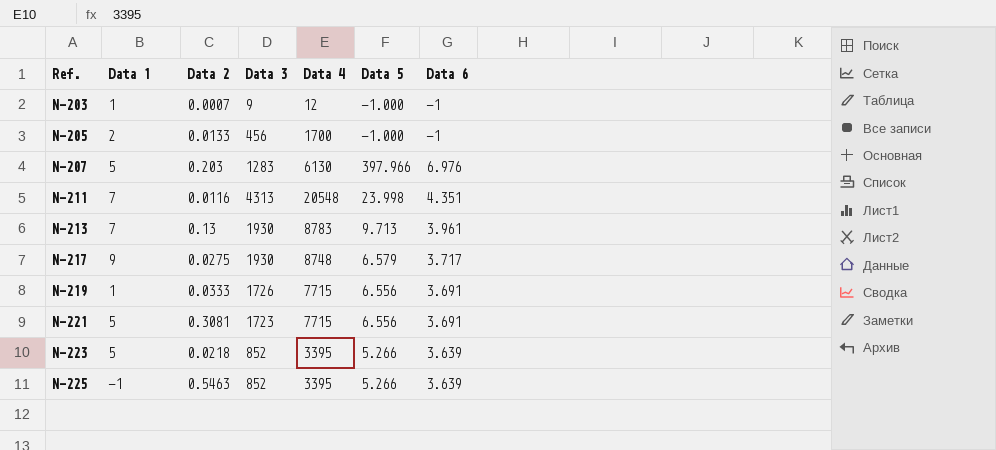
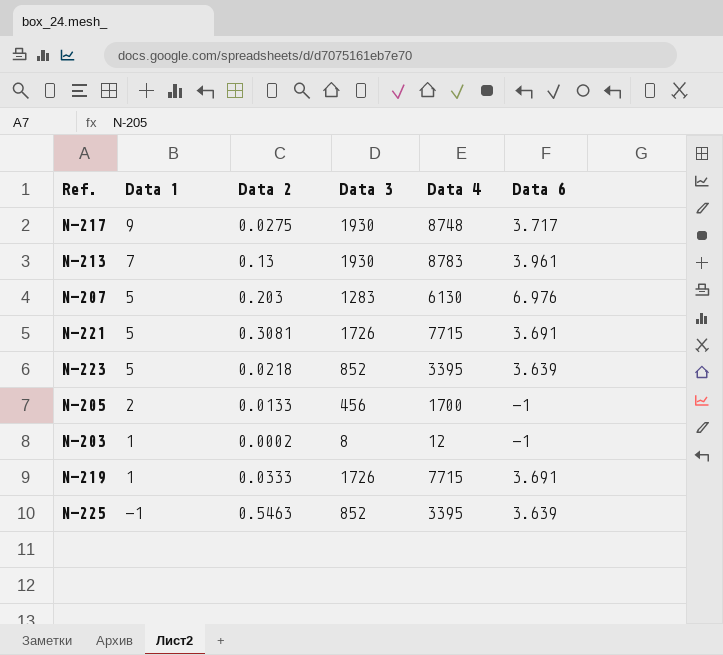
row order: Ref. ascending -> Data 1 descending
column Data 5 | position: 6 -> none
row N-211: 7 | 0.0116 | 4313 | 20548 | 23.998 | 4.351 -> none
N-221 | Data 3: 1723 -> 1726
N-203 | Data 2: 0.0007 -> 0.0002
N-203 | Data 3: 9 -> 8

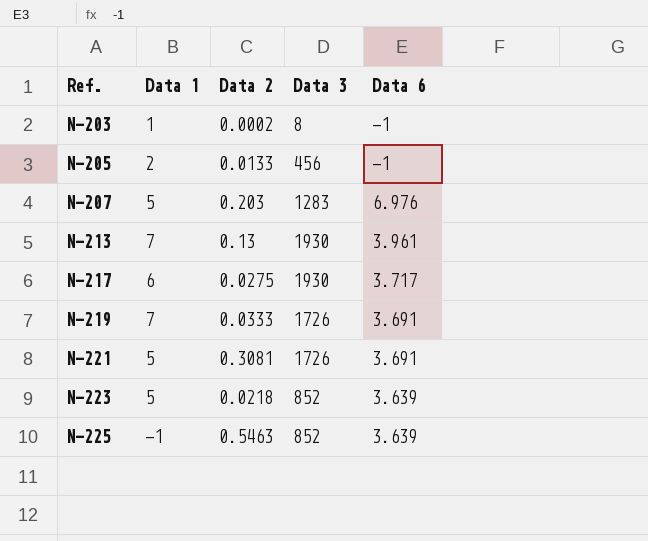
row order: Data 1 descending -> Ref. ascending
column Data 4 | position: 5 -> none
N-217 | Data 1: 9 -> 6
N-219 | Data 1: 1 -> 7

